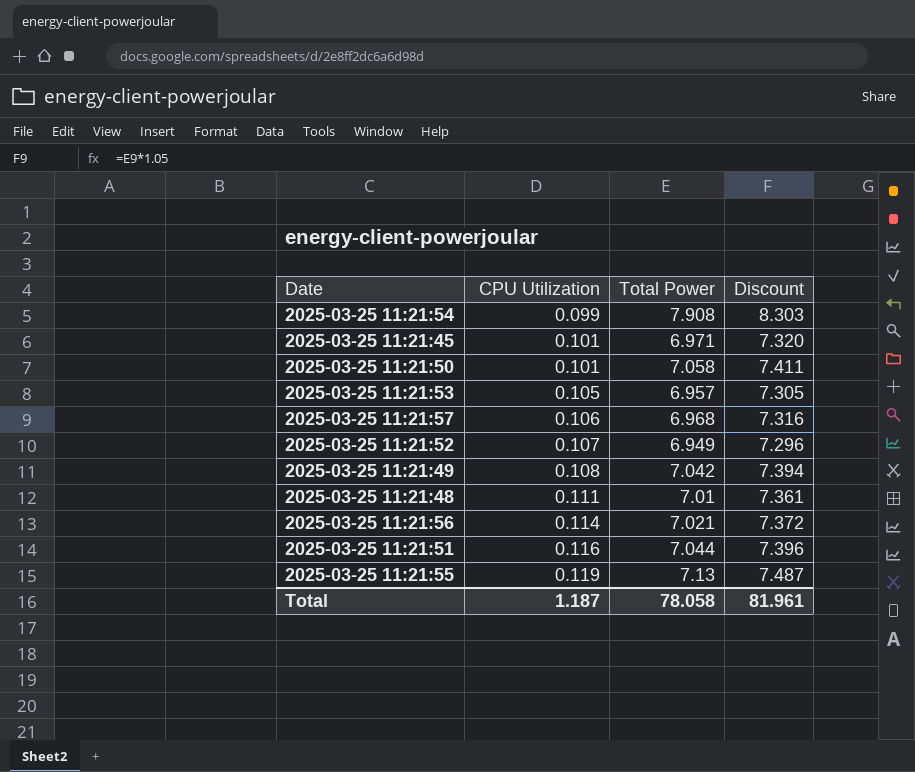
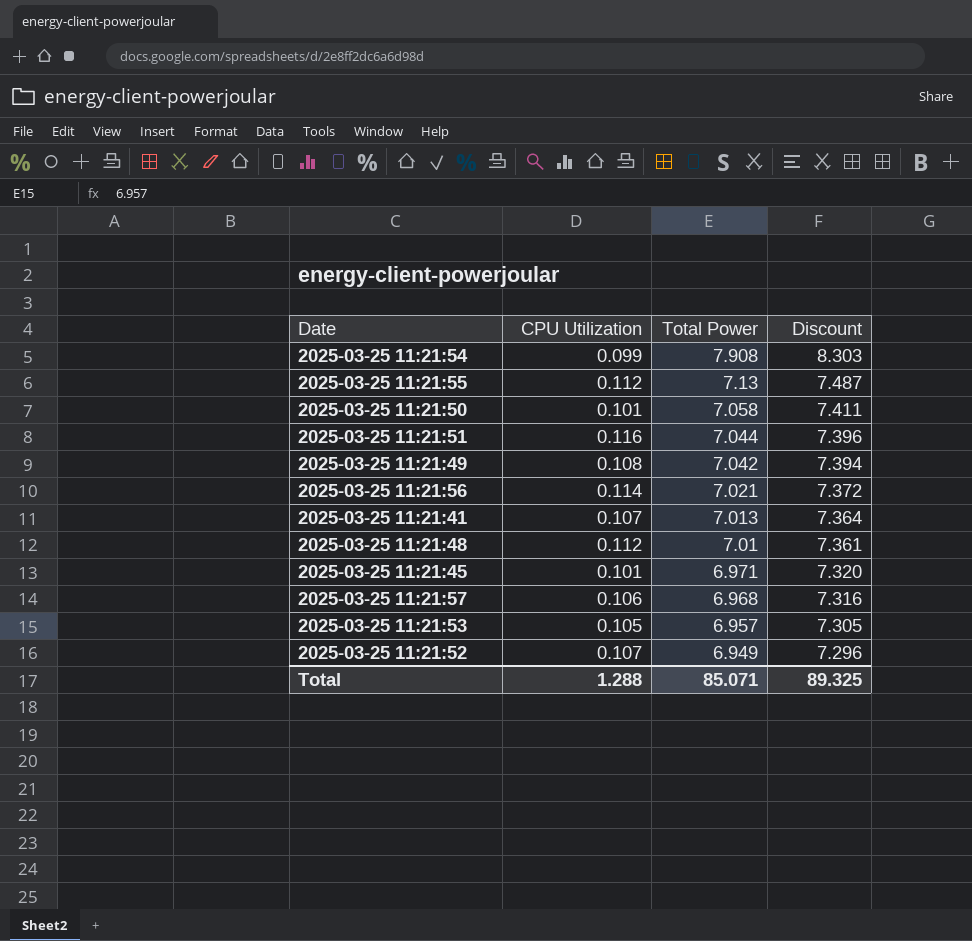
row order: CPU Utilization ascending -> Total Power descending
2025-03-25 11:21:55 | CPU Utilization: 0.119 -> 0.112
row 2025-03-25 11:21:41: none -> 0.107 | 7.013 | 7.364
2025-03-25 11:21:48 | CPU Utilization: 0.111 -> 0.112
Total | CPU Utilization: 1.187 -> 1.288
Total | Total Power: 78.058 -> 85.071
Total | Discount: 81.961 -> 89.325

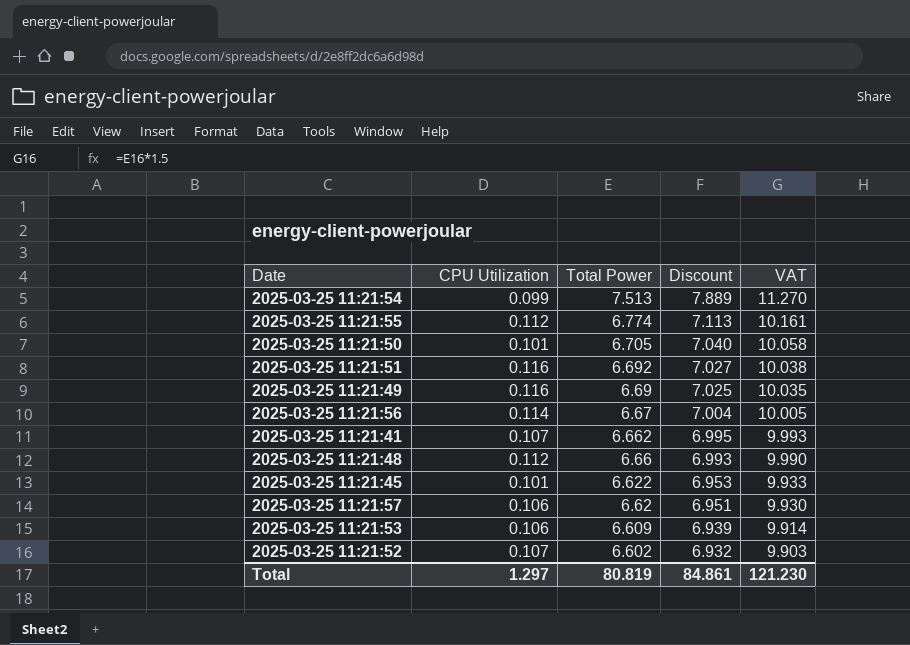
column VAT | formula: none -> [Total Power] * 1.5
2025-03-25 11:21:54 | Total Power: 7.908 -> 7.513
2025-03-25 11:21:54 | Discount: 8.303 -> 7.889
2025-03-25 11:21:55 | Total Power: 7.13 -> 6.774
2025-03-25 11:21:55 | Discount: 7.487 -> 7.113
2025-03-25 11:21:50 | Total Power: 7.058 -> 6.705
2025-03-25 11:21:50 | Discount: 7.411 -> 7.040
2025-03-25 11:21:51 | Total Power: 7.044 -> 6.692
2025-03-25 11:21:51 | Discount: 7.396 -> 7.027
2025-03-25 11:21:49 | CPU Utilization: 0.108 -> 0.116
2025-03-25 11:21:49 | Total Power: 7.042 -> 6.69
2025-03-25 11:21:49 | Discount: 7.394 -> 7.025
2025-03-25 11:21:56 | Total Power: 7.021 -> 6.67
2025-03-25 11:21:56 | Discount: 7.372 -> 7.004
2025-03-25 11:21:41 | Total Power: 7.013 -> 6.662
2025-03-25 11:21:41 | Discount: 7.364 -> 6.995
2025-03-25 11:21:48 | Total Power: 7.01 -> 6.66
2025-03-25 11:21:48 | Discount: 7.361 -> 6.993
2025-03-25 11:21:45 | Total Power: 6.971 -> 6.622
2025-03-25 11:21:45 | Discount: 7.320 -> 6.953
2025-03-25 11:21:57 | Total Power: 6.968 -> 6.62
2025-03-25 11:21:57 | Discount: 7.316 -> 6.951
2025-03-25 11:21:53 | CPU Utilization: 0.105 -> 0.106
2025-03-25 11:21:53 | Total Power: 6.957 -> 6.609
2025-03-25 11:21:53 | Discount: 7.305 -> 6.939
2025-03-25 11:21:52 | Total Power: 6.949 -> 6.602
2025-03-25 11:21:52 | Discount: 7.296 -> 6.932
Total | CPU Utilization: 1.288 -> 1.297
Total | Total Power: 85.071 -> 80.819
Total | Discount: 89.325 -> 84.861

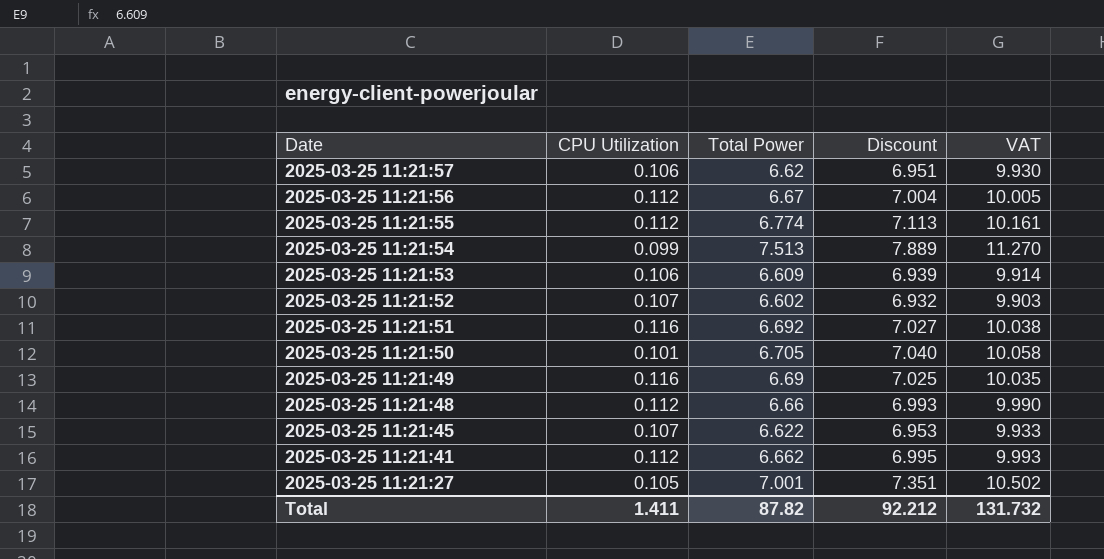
row order: Total Power descending -> Date descending
2025-03-25 11:21:56 | CPU Utilization: 0.114 -> 0.112
2025-03-25 11:21:45 | CPU Utilization: 0.101 -> 0.107
2025-03-25 11:21:41 | CPU Utilization: 0.107 -> 0.112
row 2025-03-25 11:21:27: none -> 0.105 | 7.001 | 7.351 | 10.502
Total | CPU Utilization: 1.297 -> 1.411
Total | Total Power: 80.819 -> 87.82
Total | Discount: 84.861 -> 92.212
Total | VAT: 121.230 -> 131.732

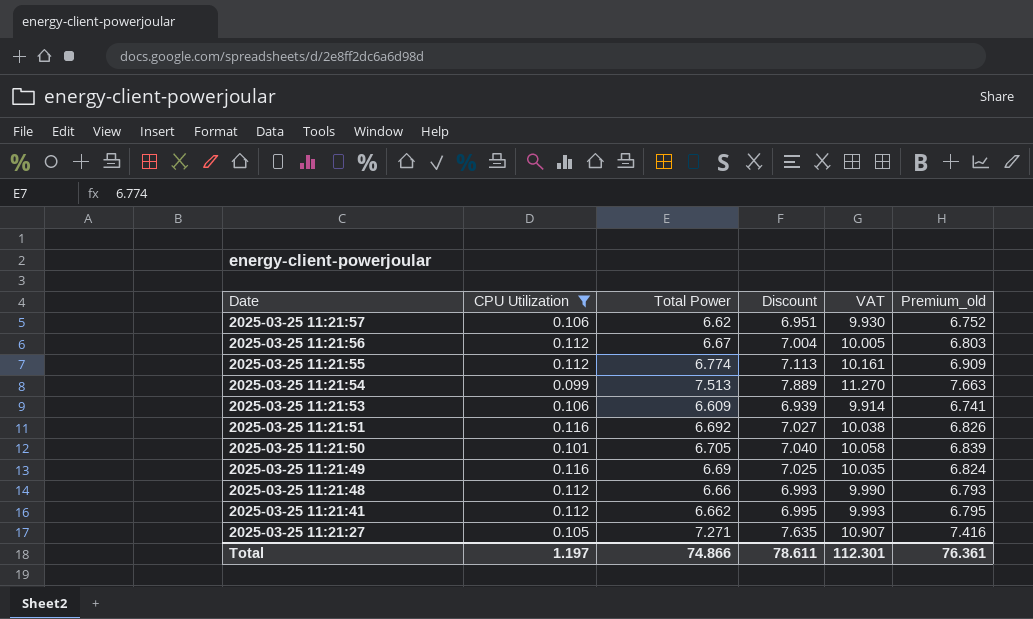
filter: none -> CPU Utilization != 0.107
column Premium_old | formula: none -> [Total Power] * 1.02
2025-03-25 11:21:27 | Total Power: 7.001 -> 7.271
2025-03-25 11:21:27 | Discount: 7.351 -> 7.635
2025-03-25 11:21:27 | VAT: 10.502 -> 10.907
Total | CPU Utilization: 1.411 -> 1.197
Total | Total Power: 87.82 -> 74.866
Total | Discount: 92.212 -> 78.611
Total | VAT: 131.732 -> 112.301

